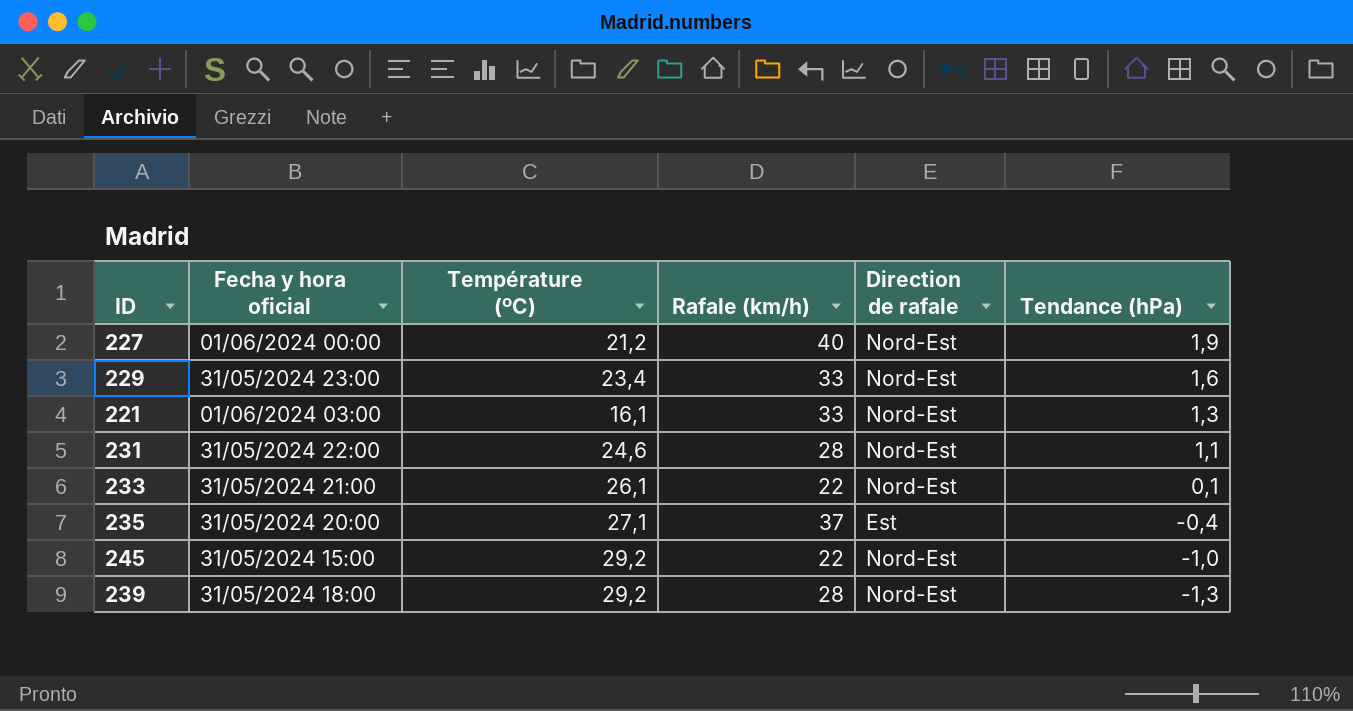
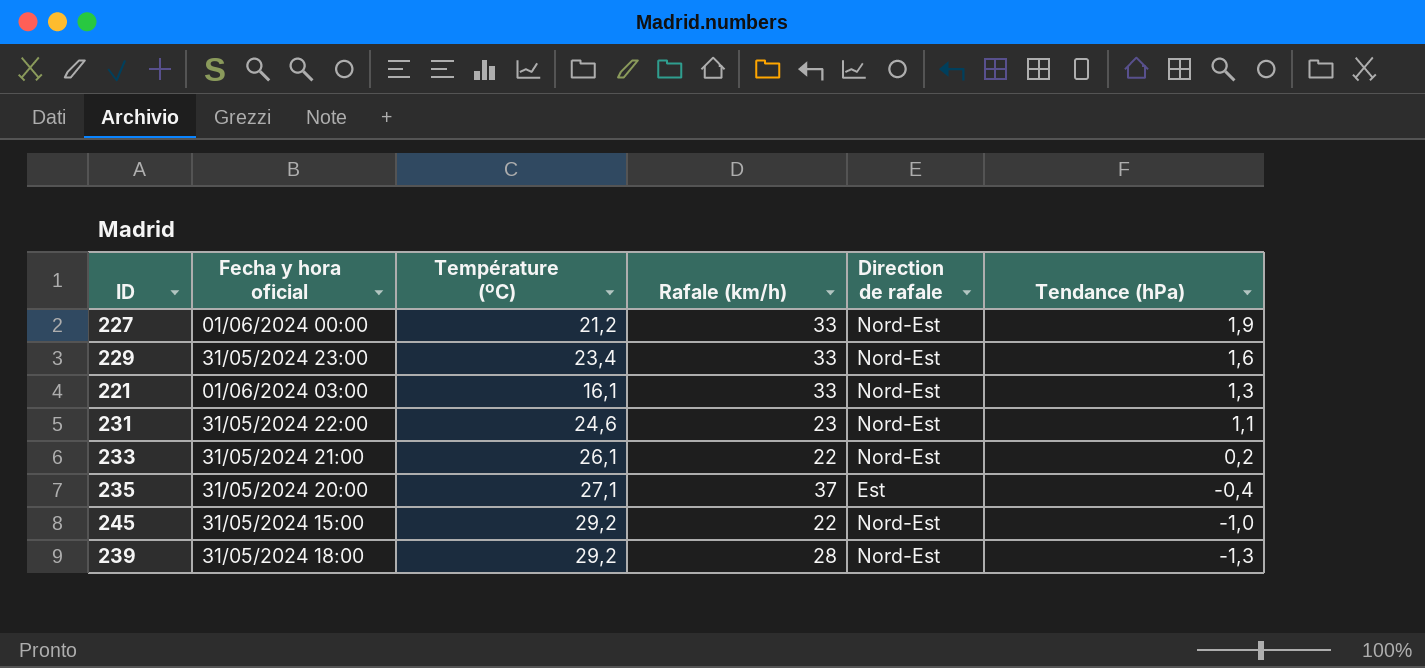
227 | Rafale (km/h): 40 -> 33
231 | Rafale (km/h): 28 -> 23
233 | Tendance (hPa): 0,1 -> 0,2

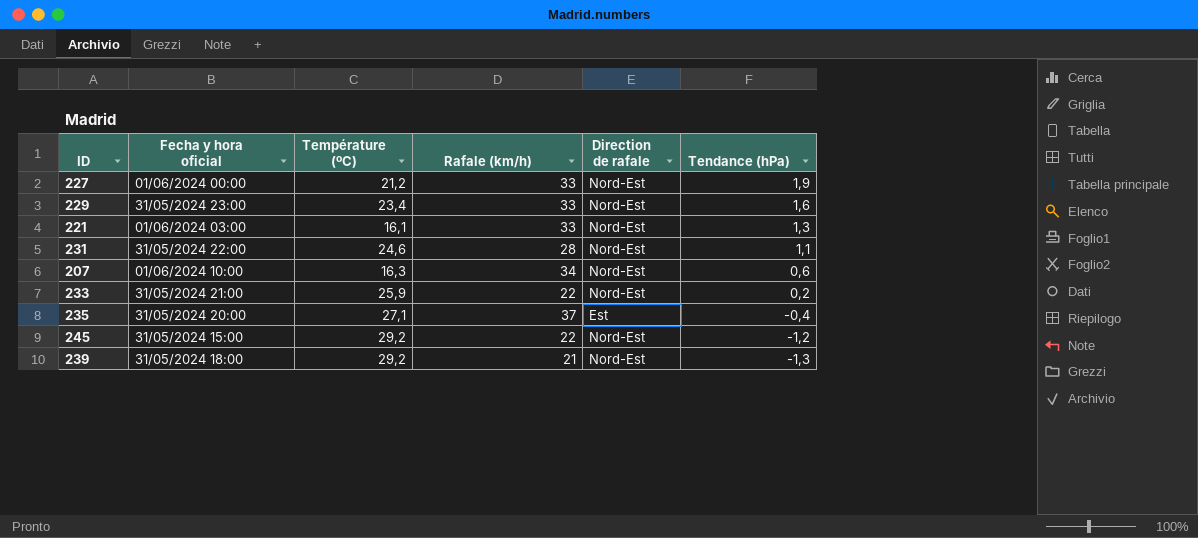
231 | Rafale (km/h): 23 -> 28
row 207: none -> 01/06/2024 10:00 | 16,3 | 34 | Nord-Est | 0,6
233 | Température (ºC): 26,1 -> 25,9
245 | Tendance (hPa): -1,0 -> -1,2
239 | Rafale (km/h): 28 -> 21

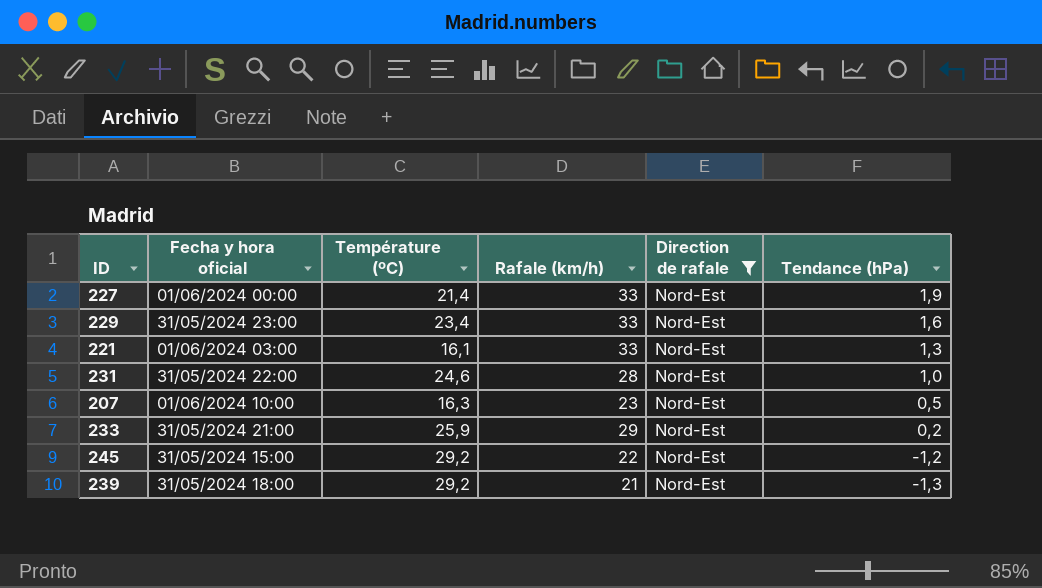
filter: none -> Direction de rafale = Nord-Est
227 | Température (ºC): 21,2 -> 21,4
231 | Tendance (hPa): 1,1 -> 1,0
207 | Rafale (km/h): 34 -> 23
207 | Tendance (hPa): 0,6 -> 0,5
233 | Rafale (km/h): 22 -> 29

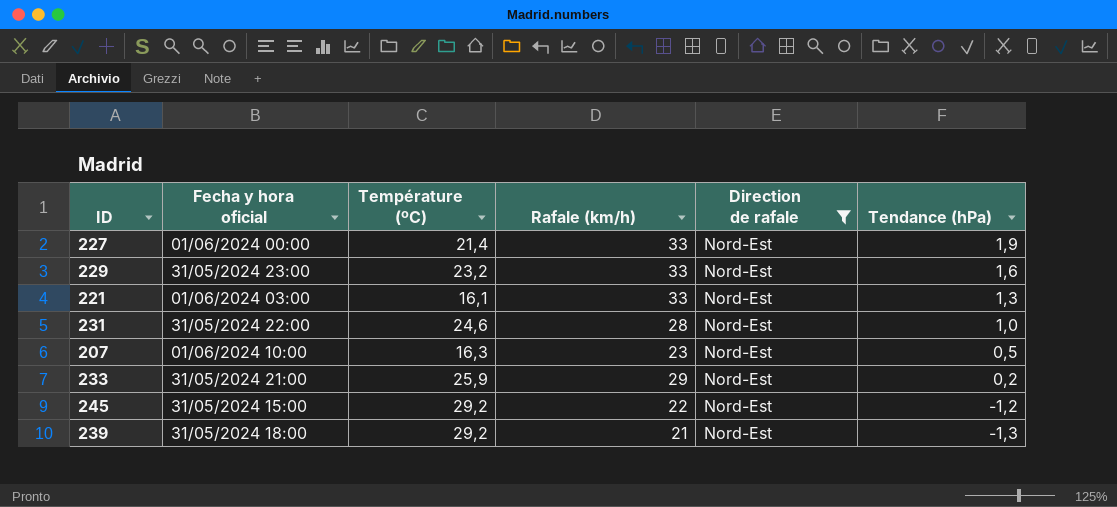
229 | Température (ºC): 23,4 -> 23,2

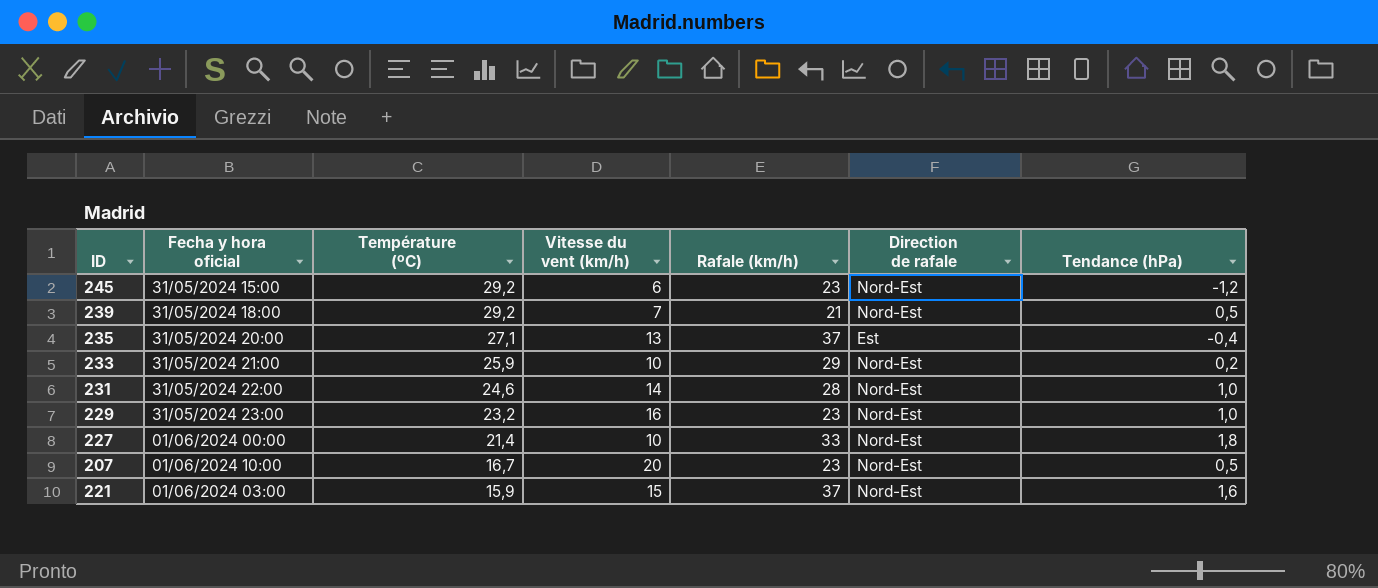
filter: Direction de rafale = Nord-Est -> none
row order: Tendance (hPa) descending -> Température (ºC) descending
column Vitesse du vent (km/h) | position: none -> 4
245 | Rafale (km/h): 22 -> 23
239 | Tendance (hPa): -1,3 -> 0,5
229 | Rafale (km/h): 33 -> 23
229 | Tendance (hPa): 1,6 -> 1,0
227 | Tendance (hPa): 1,9 -> 1,8
207 | Température (ºC): 16,3 -> 16,7
221 | Température (ºC): 16,1 -> 15,9
221 | Rafale (km/h): 33 -> 37
221 | Tendance (hPa): 1,3 -> 1,6

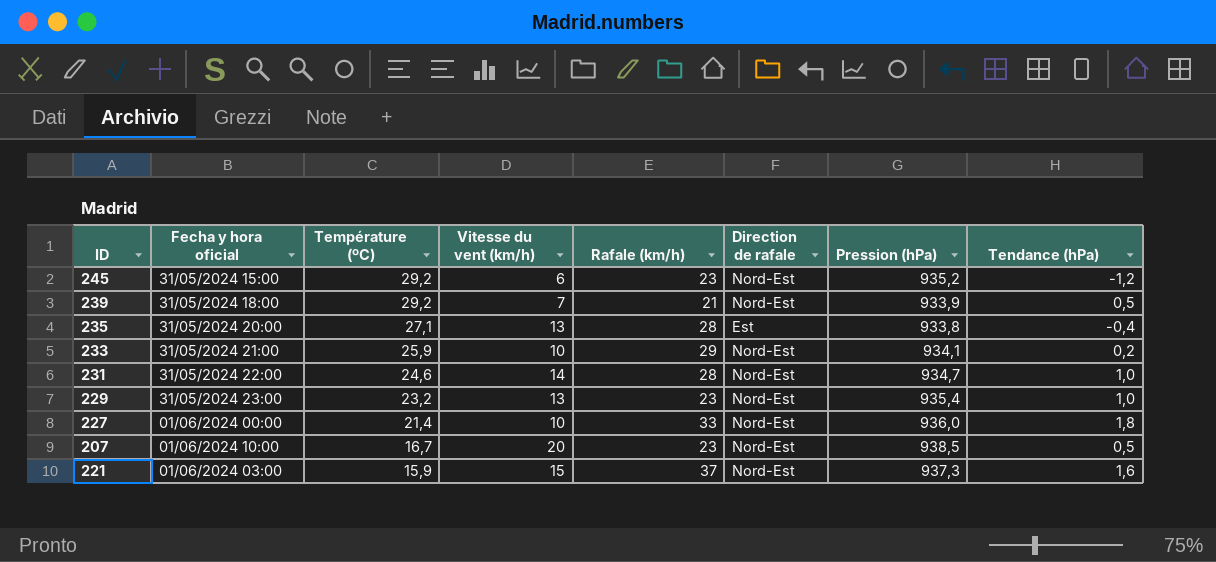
column Pression (hPa) | position: none -> 7
235 | Rafale (km/h): 37 -> 28
229 | Vitesse du vent (km/h): 16 -> 13

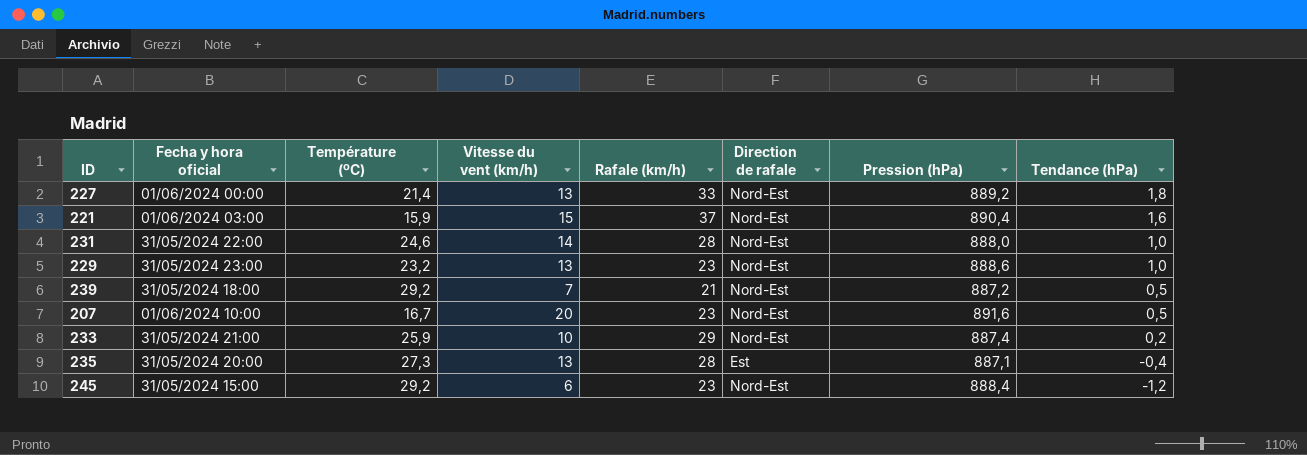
row order: Température (ºC) descending -> Tendance (hPa) descending
227 | Vitesse du vent (km/h): 10 -> 13
227 | Pression (hPa): 936,0 -> 889,2
221 | Pression (hPa): 937,3 -> 890,4
231 | Pression (hPa): 934,7 -> 888,0
229 | Pression (hPa): 935,4 -> 888,6
239 | Pression (hPa): 933,9 -> 887,2
207 | Pression (hPa): 938,5 -> 891,6
233 | Pression (hPa): 934,1 -> 887,4
235 | Température (ºC): 27,1 -> 27,3
235 | Pression (hPa): 933,8 -> 887,1
245 | Pression (hPa): 935,2 -> 888,4

